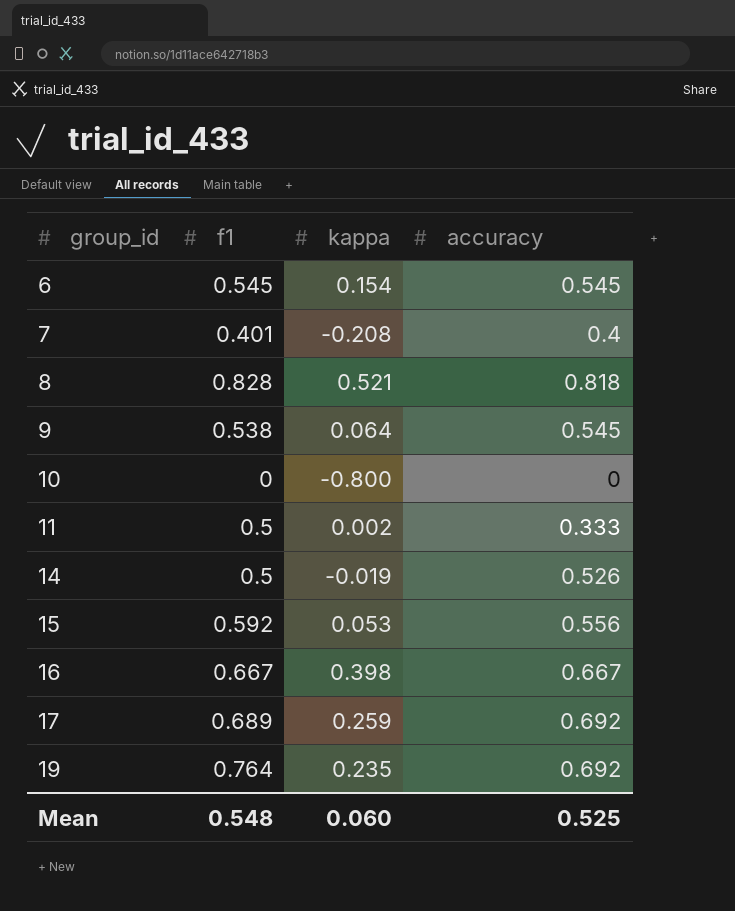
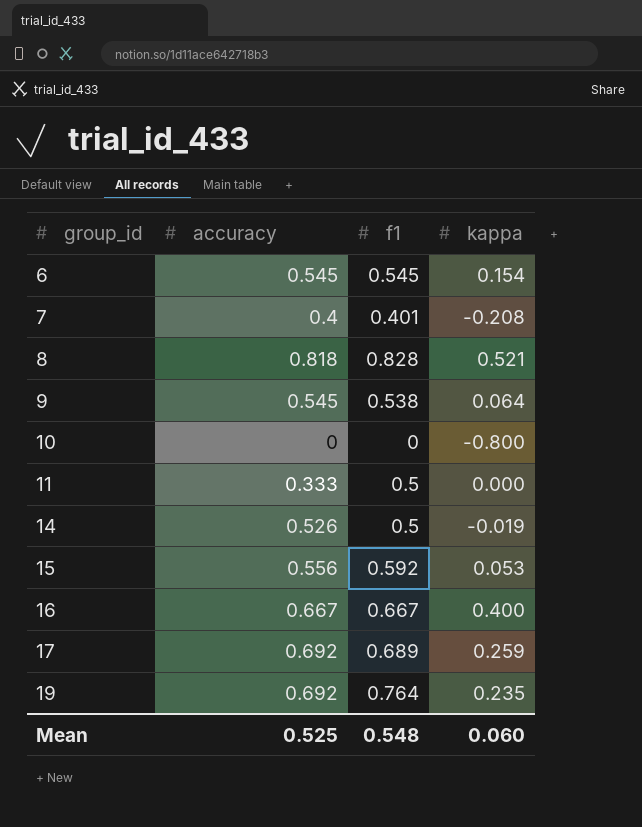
column accuracy | position: 4 -> 2
11 | kappa: 0.002 -> 0.000
16 | kappa: 0.398 -> 0.400

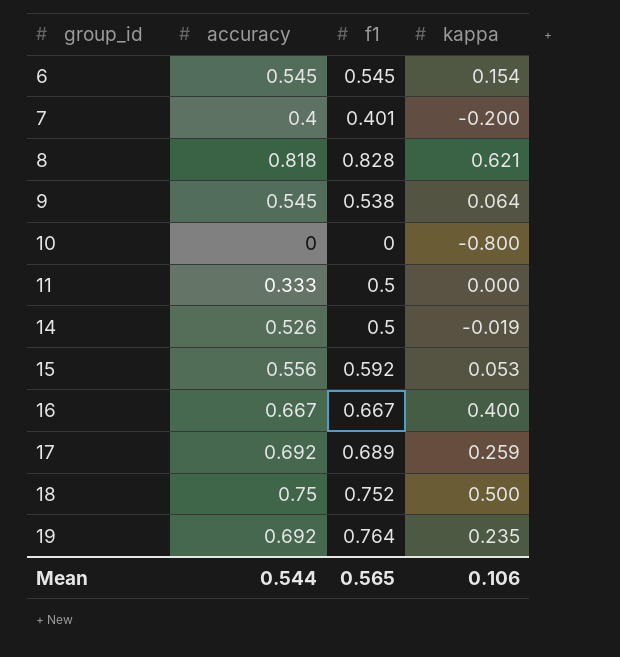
7 | kappa: -0.208 -> -0.200
8 | kappa: 0.521 -> 0.621
row 18: none -> 0.75 | 0.752 | 0.500
Mean | accuracy: 0.525 -> 0.544
Mean | f1: 0.548 -> 0.565
Mean | kappa: 0.060 -> 0.106

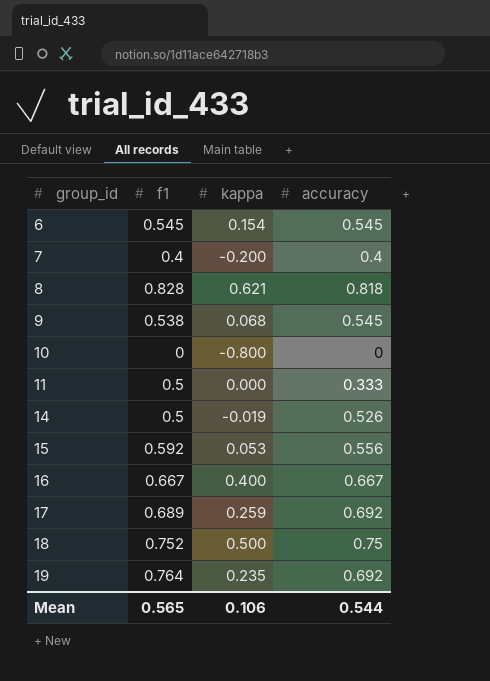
column accuracy | position: 2 -> 4
7 | f1: 0.401 -> 0.4
9 | kappa: 0.064 -> 0.068

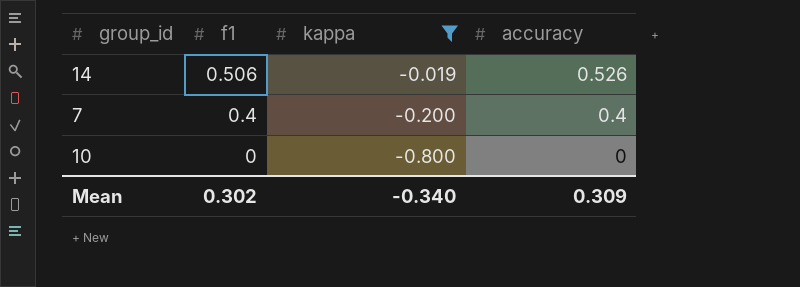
filter: none -> kappa <= -0.019
row order: group_id ascending -> f1 descending
14 | f1: 0.5 -> 0.506
Mean | f1: 0.565 -> 0.302
Mean | kappa: 0.106 -> -0.340
Mean | accuracy: 0.544 -> 0.309

